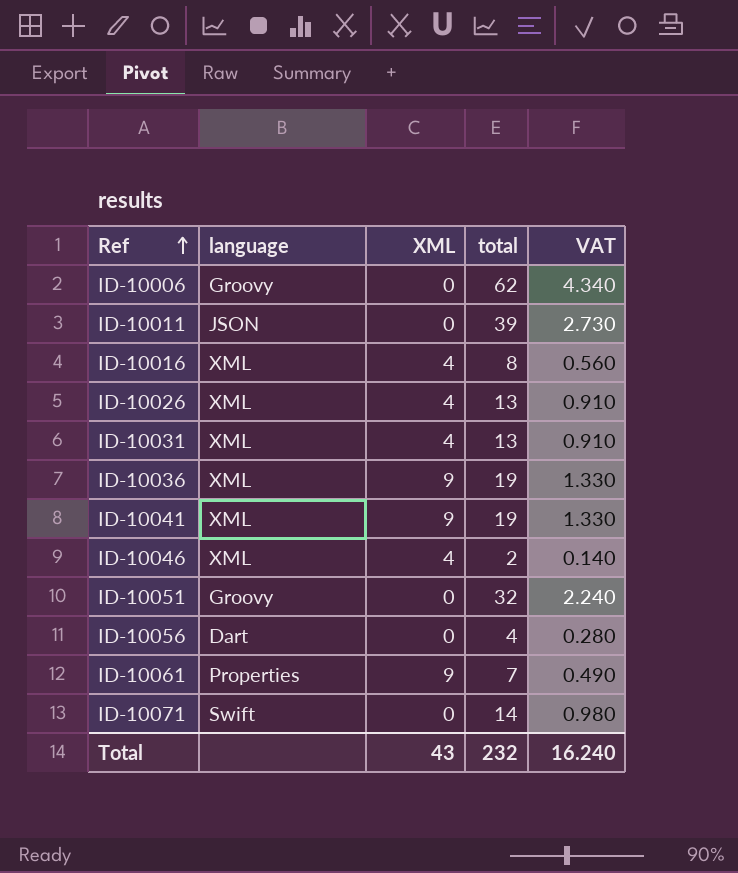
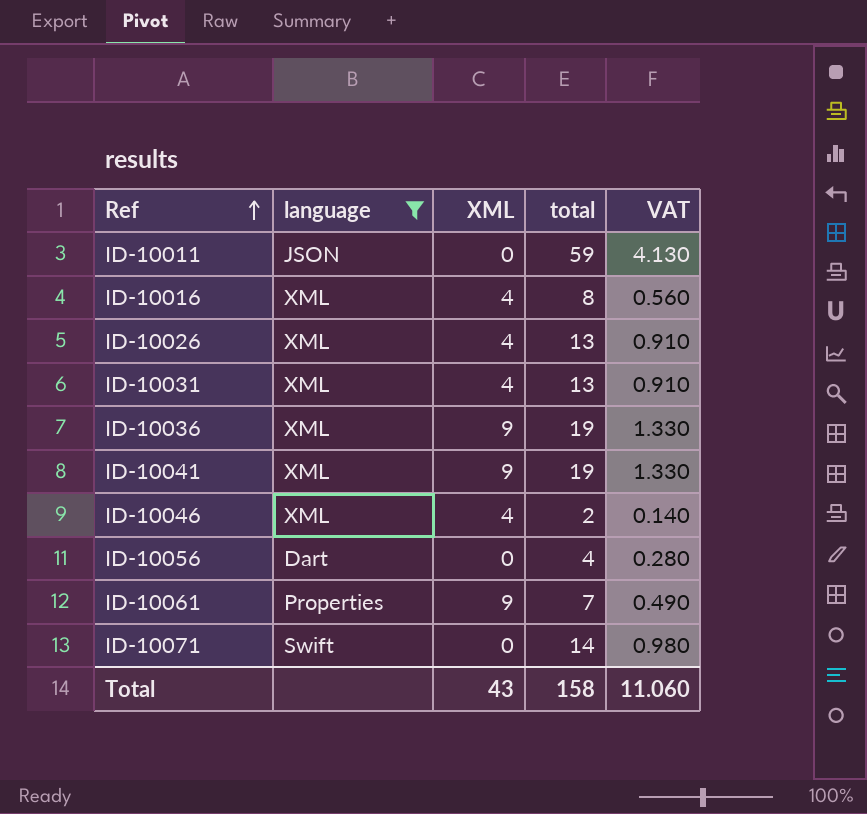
filter: none -> language != Groovy
ID-10011 | total: 39 -> 59
ID-10011 | VAT: 2.730 -> 4.130
Total | total: 232 -> 158
Total | VAT: 16.240 -> 11.060

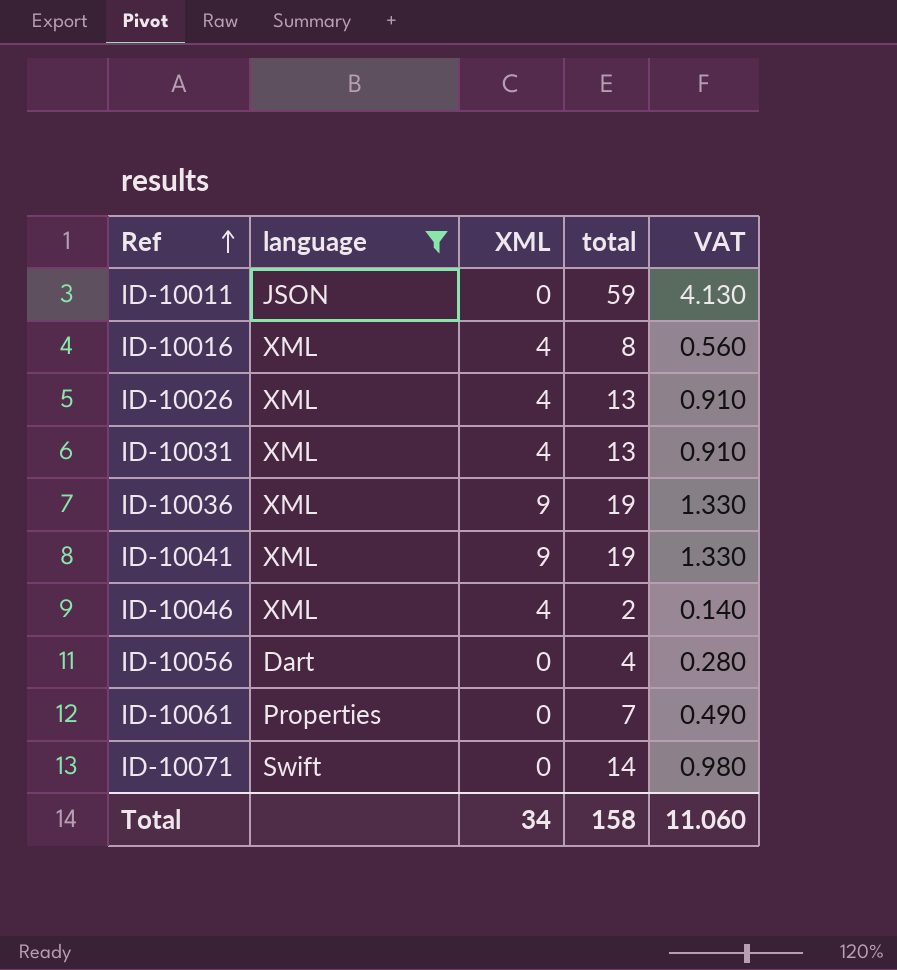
ID-10061 | XML: 9 -> 0
Total | XML: 43 -> 34

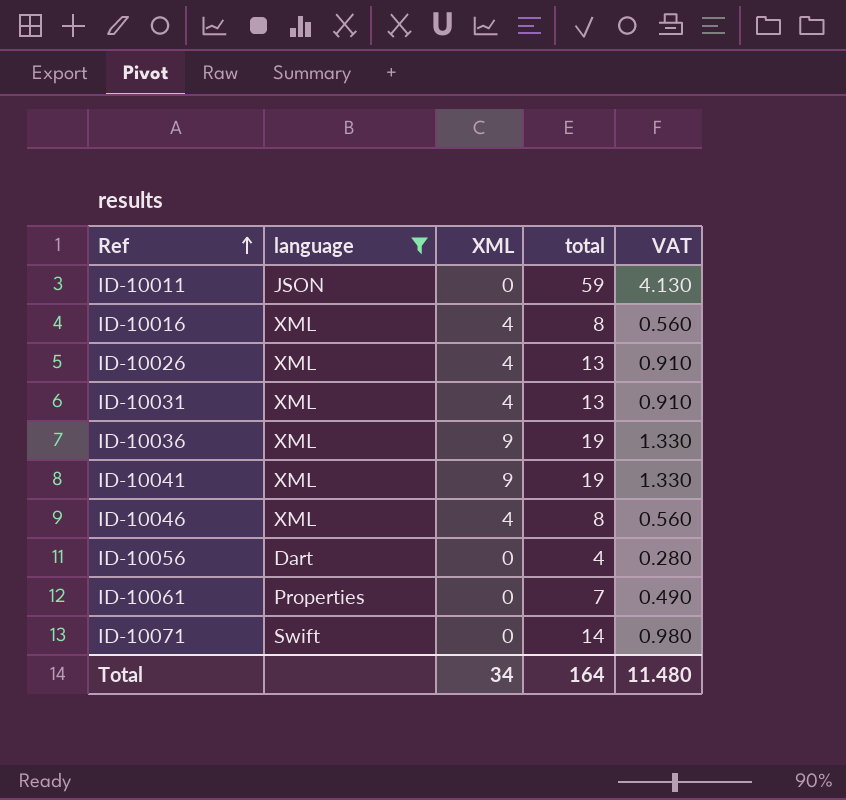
ID-10046 | total: 2 -> 8
ID-10046 | VAT: 0.140 -> 0.560
Total | total: 158 -> 164
Total | VAT: 11.060 -> 11.480

